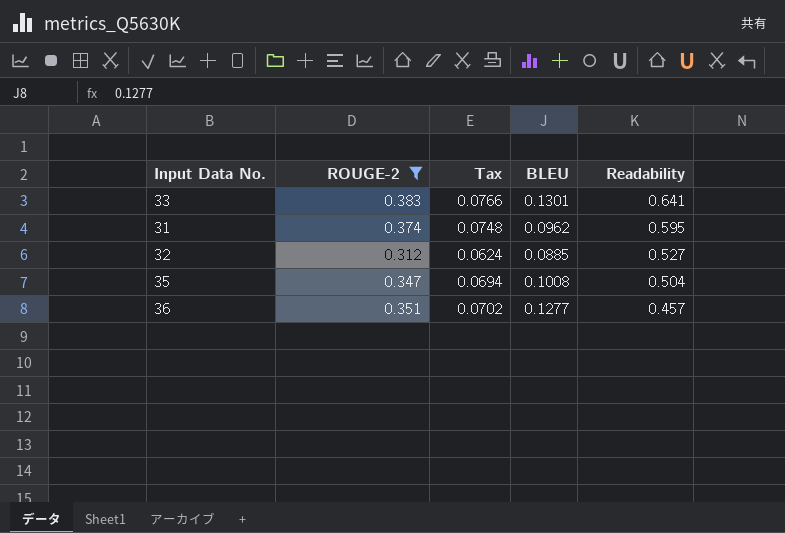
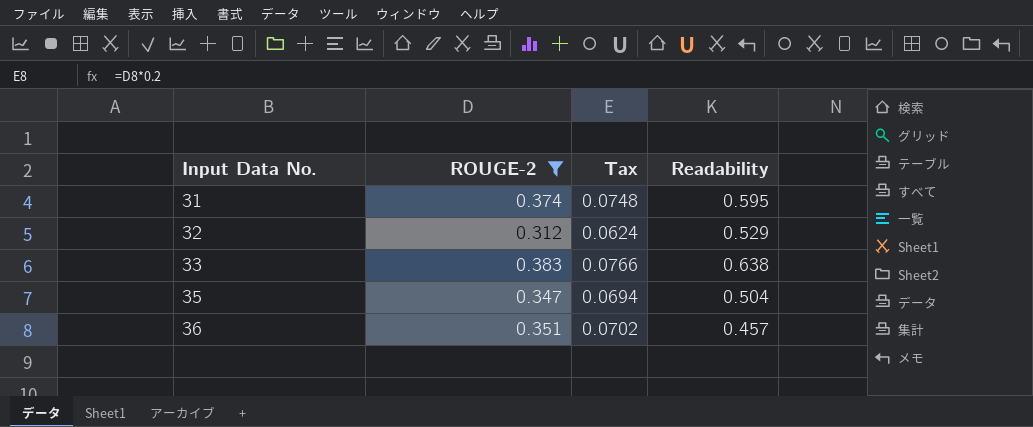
row order: Readability descending -> Input Data No. ascending
column BLEU | position: 4 -> none
32 | Readability: 0.527 -> 0.529
33 | Readability: 0.641 -> 0.638

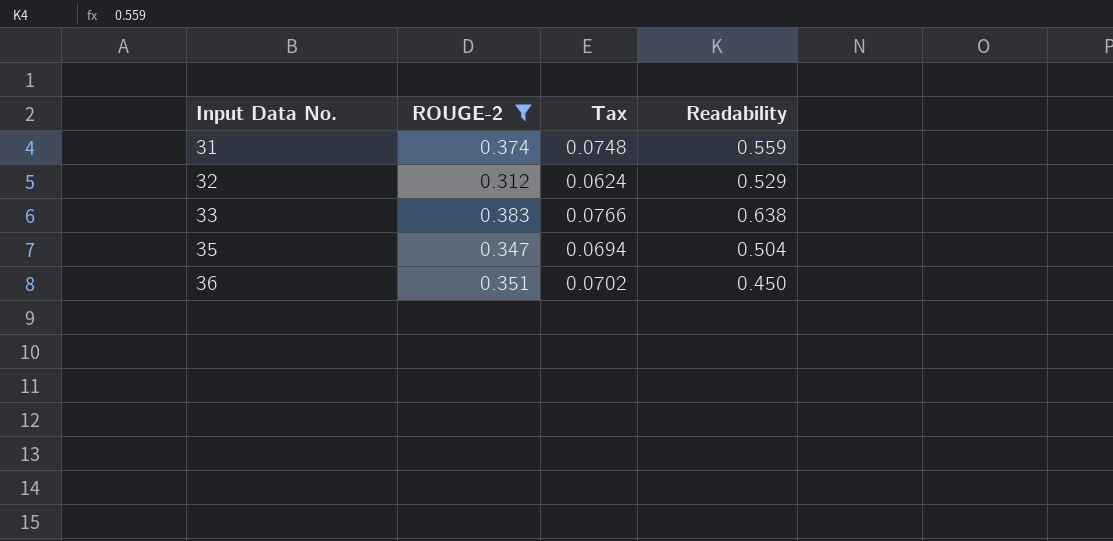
31 | Readability: 0.595 -> 0.559
36 | Readability: 0.457 -> 0.450

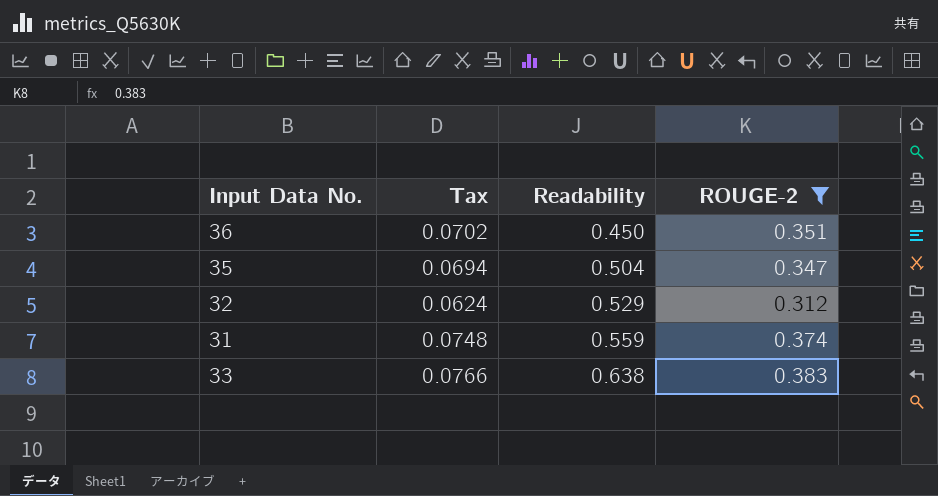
row order: Input Data No. ascending -> Readability ascending
column ROUGE-2 | position: 2 -> 4

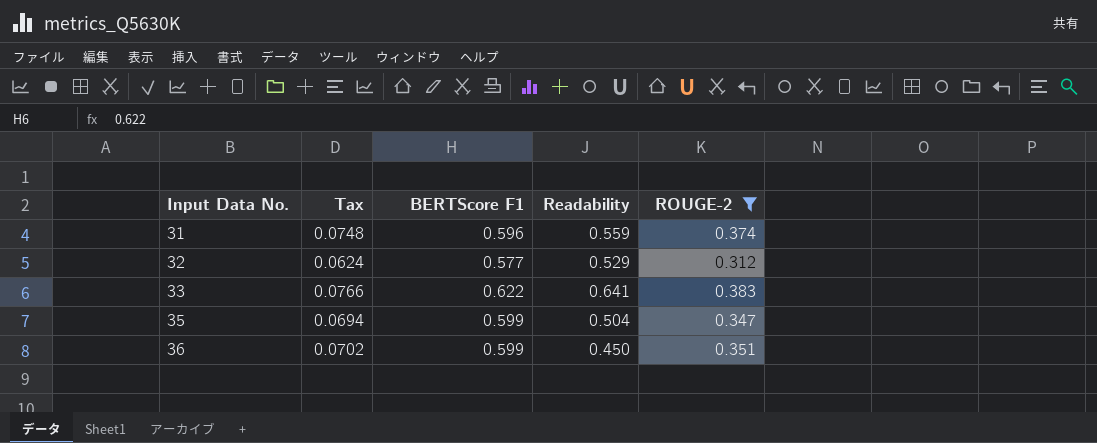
row order: Readability ascending -> Input Data No. ascending
column BERTScore F1 | position: none -> 3
33 | Readability: 0.638 -> 0.641

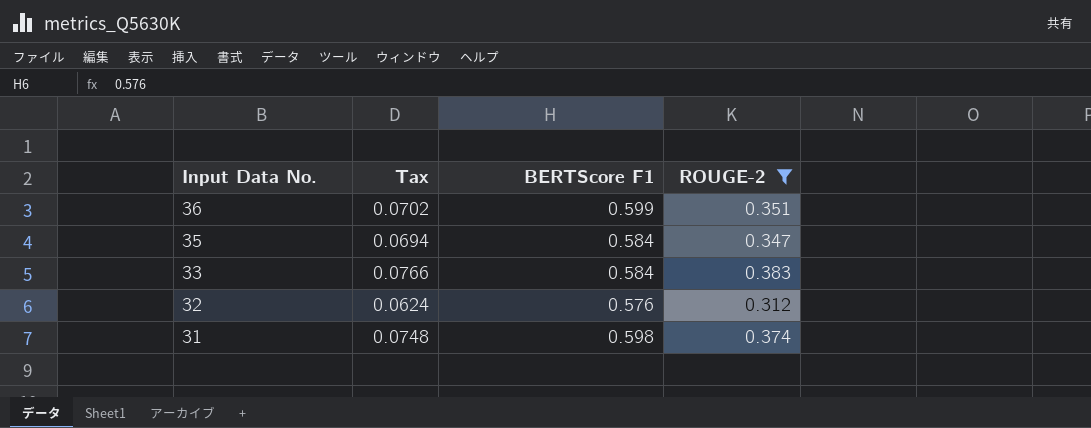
row order: Input Data No. ascending -> Input Data No. descending
column Readability | position: 4 -> none
35 | BERTScore F1: 0.599 -> 0.584
33 | BERTScore F1: 0.622 -> 0.584
32 | BERTScore F1: 0.577 -> 0.576
31 | BERTScore F1: 0.596 -> 0.598

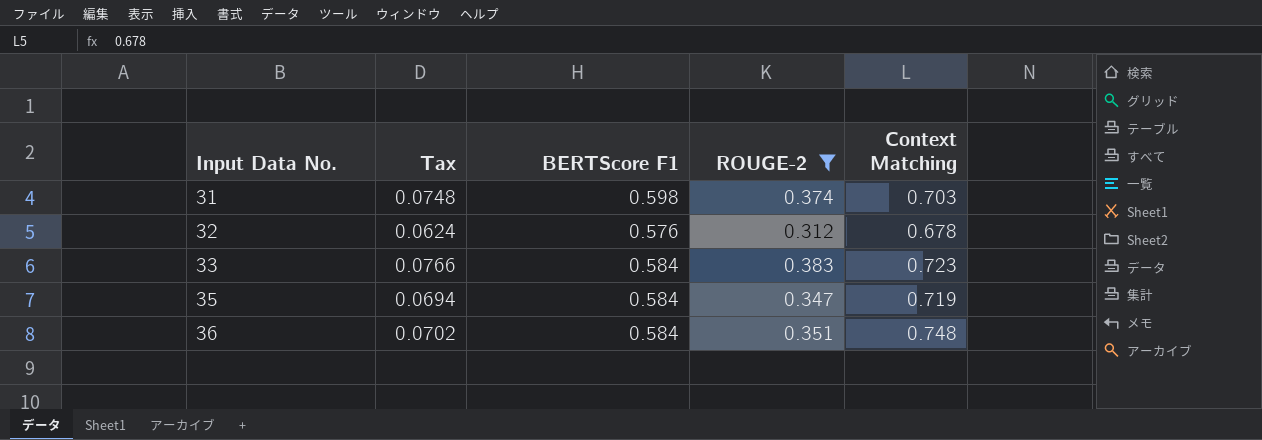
row order: Input Data No. descending -> Input Data No. ascending
column Context Matching | position: none -> 5
36 | BERTScore F1: 0.599 -> 0.584

